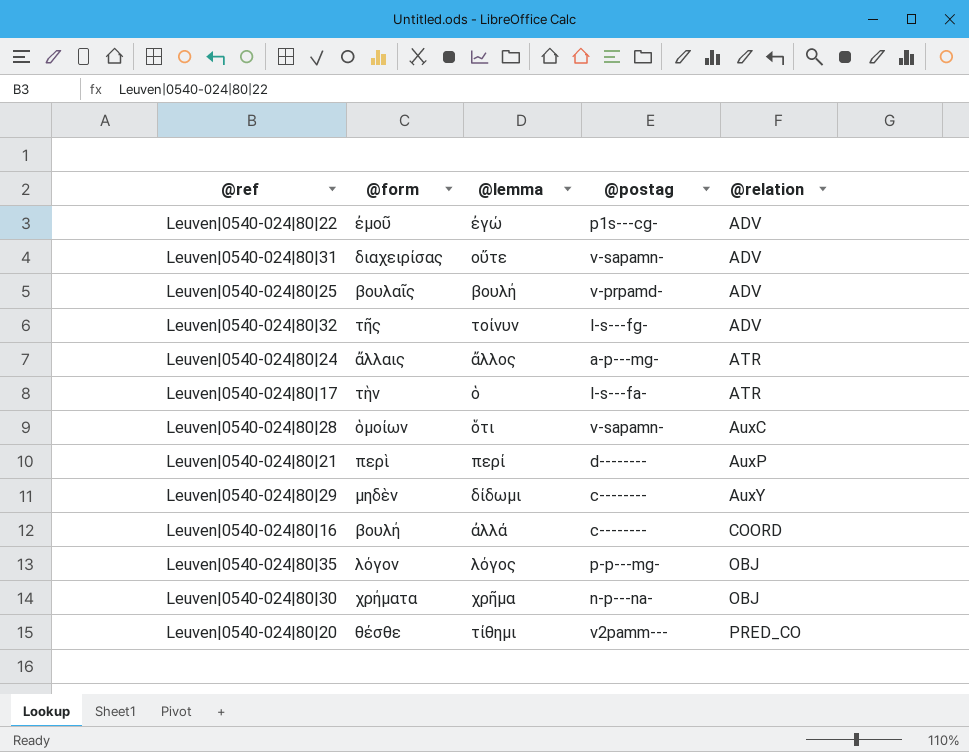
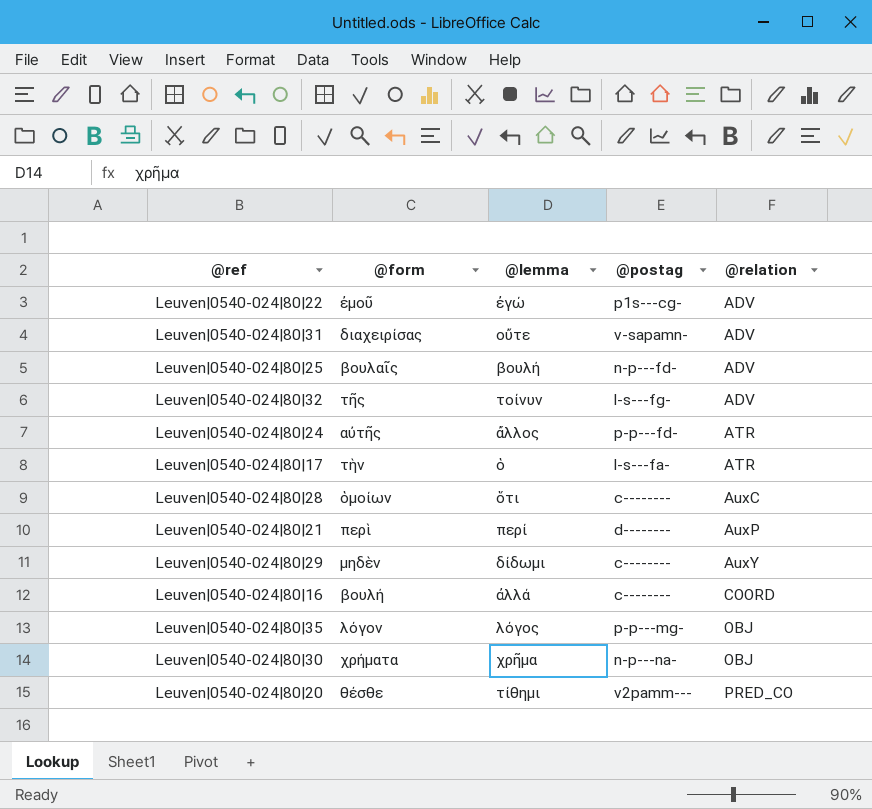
Leuven|0540-024|80|25 | @postag: v-prpamd- -> n-p---fd-
Leuven|0540-024|80|24 | @form: ἄλλαις -> αὐτῆς
Leuven|0540-024|80|24 | @postag: a-p---mg- -> p-p---fd-
Leuven|0540-024|80|28 | @postag: v-sapamn- -> c--------

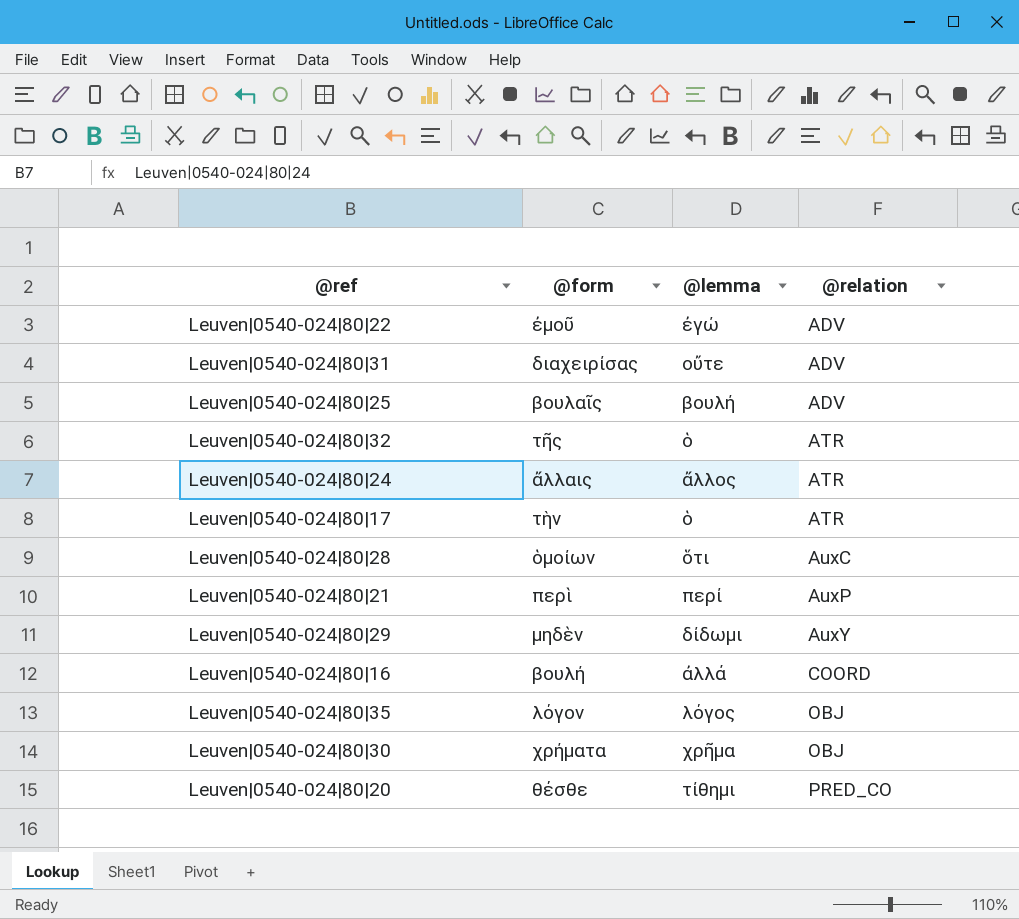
column @postag | position: 4 -> none
Leuven|0540-024|80|32 | @lemma: τοίνυν -> ὁ
Leuven|0540-024|80|32 | @relation: ADV -> ATR
Leuven|0540-024|80|24 | @form: αὐτῆς -> ἄλλαις

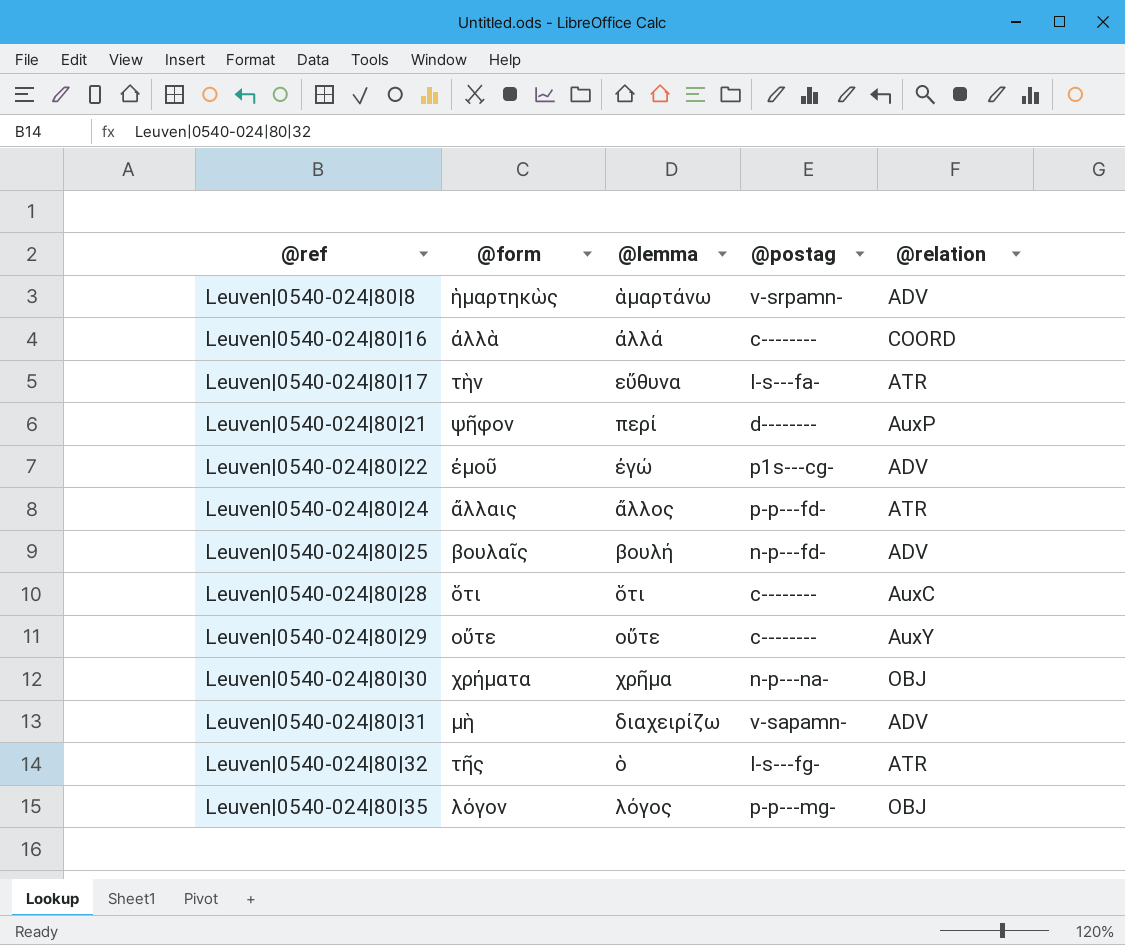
row order: @relation ascending -> @ref ascending
column @postag | position: none -> 4
row Leuven|0540-024|80|20: θέσθε | τίθημι | PRED_CO -> none
row Leuven|0540-024|80|8: none -> ἡμαρτηκὼς | ἁμαρτάνω | v-srpamn- | ADV
Leuven|0540-024|80|16 | @form: βουλή -> ἀλλὰ
Leuven|0540-024|80|17 | @lemma: ὁ -> εὔθυνα
Leuven|0540-024|80|21 | @form: περὶ -> ψῆφον
Leuven|0540-024|80|28 | @form: ὁμοίων -> ὅτι
Leuven|0540-024|80|29 | @form: μηδὲν -> οὔτε
Leuven|0540-024|80|29 | @lemma: δίδωμι -> οὔτε
Leuven|0540-024|80|31 | @form: διαχειρίσας -> μὴ
Leuven|0540-024|80|31 | @lemma: οὔτε -> διαχειρίζω

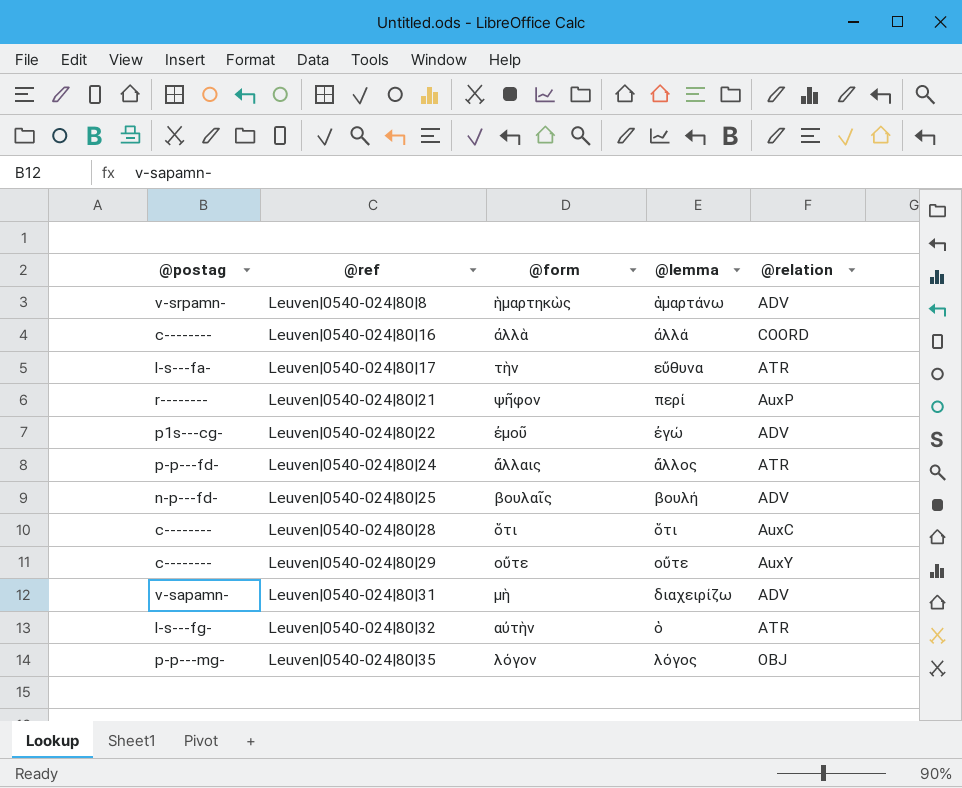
column @postag | position: 4 -> 1
row Leuven|0540-024|80|30: χρήματα | χρῆμα | n-p---na- | OBJ -> none
Leuven|0540-024|80|21 | @postag: d-------- -> r--------
Leuven|0540-024|80|32 | @form: τῆς -> αὐτὴν

